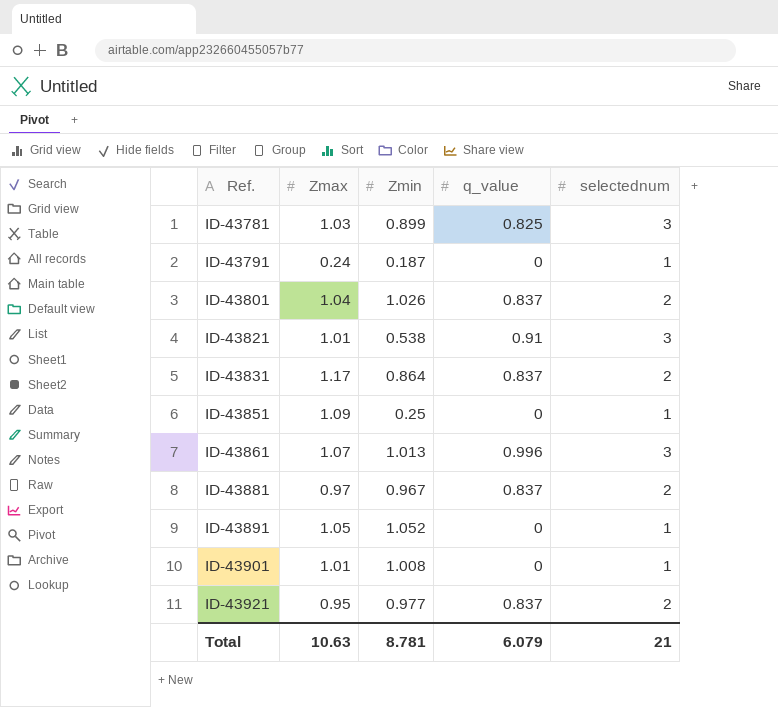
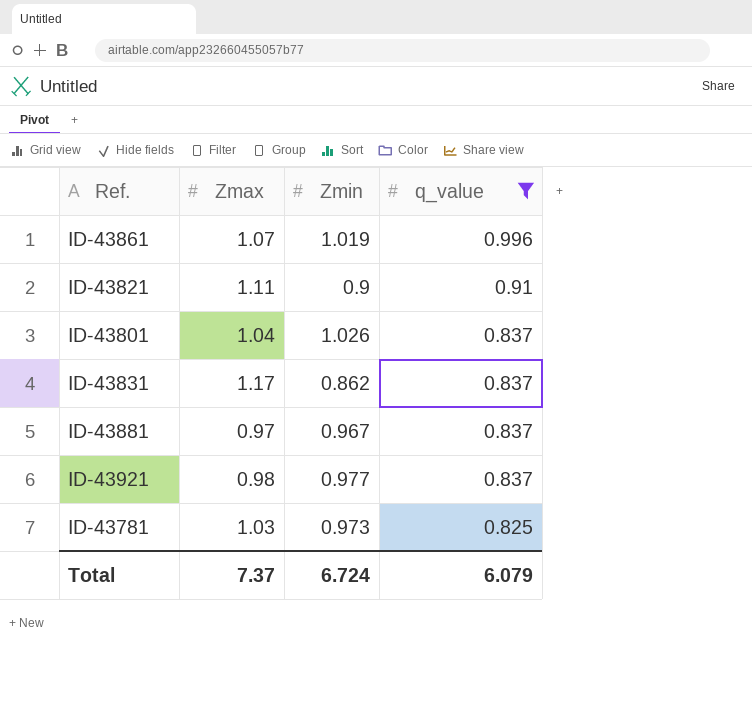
filter: none -> q_value != 0
row order: Ref. ascending -> q_value descending
column selectednum | position: 5 -> none
ID-43861 | Zmin: 1.013 -> 1.019
ID-43821 | Zmax: 1.01 -> 1.11
ID-43821 | Zmin: 0.538 -> 0.9
ID-43831 | Zmin: 0.864 -> 0.862
ID-43921 | Zmax: 0.95 -> 0.98
ID-43781 | Zmin: 0.899 -> 0.973
Total | Zmax: 10.63 -> 7.37
Total | Zmin: 8.781 -> 6.724

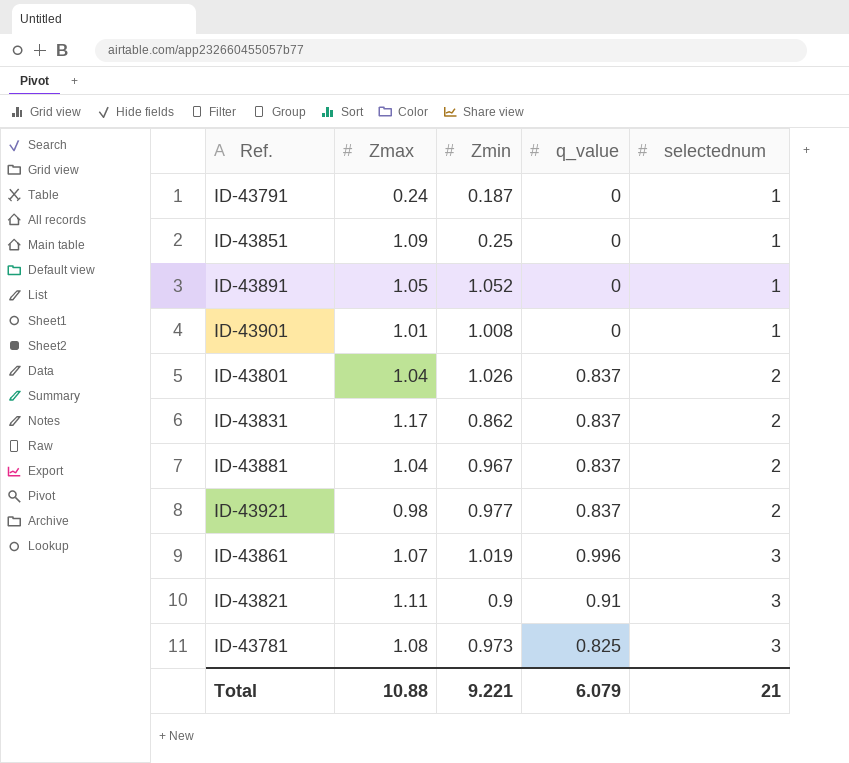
filter: q_value != 0 -> none
row order: q_value descending -> selectednum ascending
column selectednum | position: none -> 5
ID-43881 | Zmax: 0.97 -> 1.04
ID-43781 | Zmax: 1.03 -> 1.08
Total | Zmax: 7.37 -> 10.88
Total | Zmin: 6.724 -> 9.221

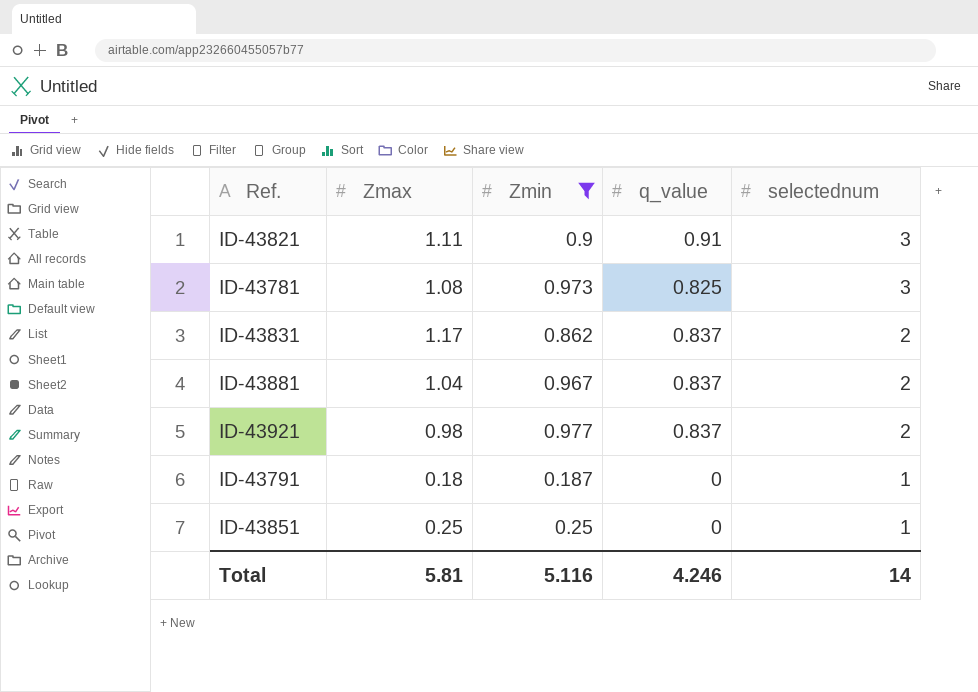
filter: none -> Zmin <= 0.977
row order: selectednum ascending -> selectednum descending
ID-43791 | Zmax: 0.24 -> 0.18
ID-43851 | Zmax: 1.09 -> 0.25
Total | Zmax: 10.88 -> 5.81
Total | Zmin: 9.221 -> 5.116
Total | q_value: 6.079 -> 4.246
Total | selectednum: 21 -> 14

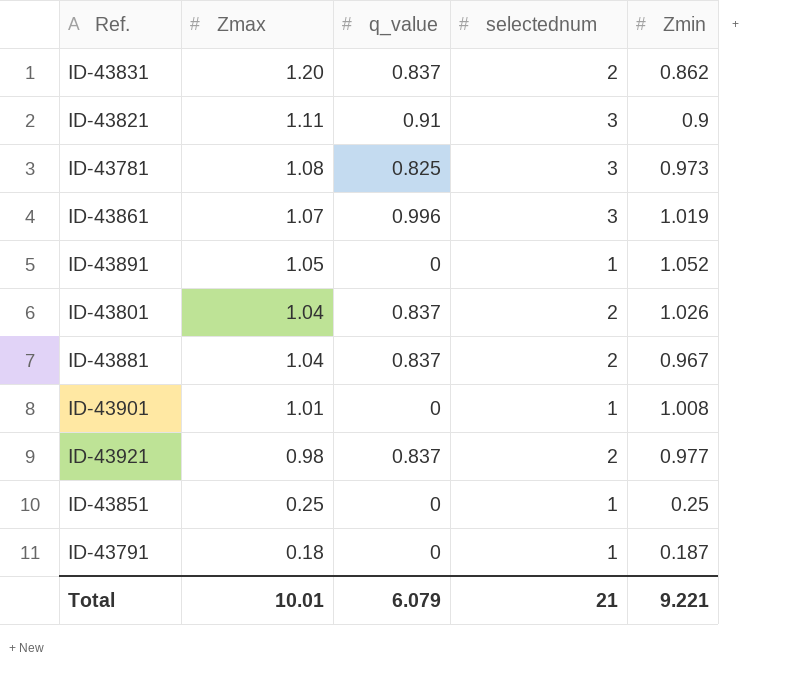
filter: Zmin <= 0.977 -> none
row order: selectednum descending -> Zmax descending
column Zmin | position: 3 -> 5
ID-43831 | Zmax: 1.17 -> 1.20
Total | Zmax: 5.81 -> 10.01
Total | q_value: 4.246 -> 6.079
Total | selectednum: 14 -> 21
Total | Zmin: 5.116 -> 9.221

